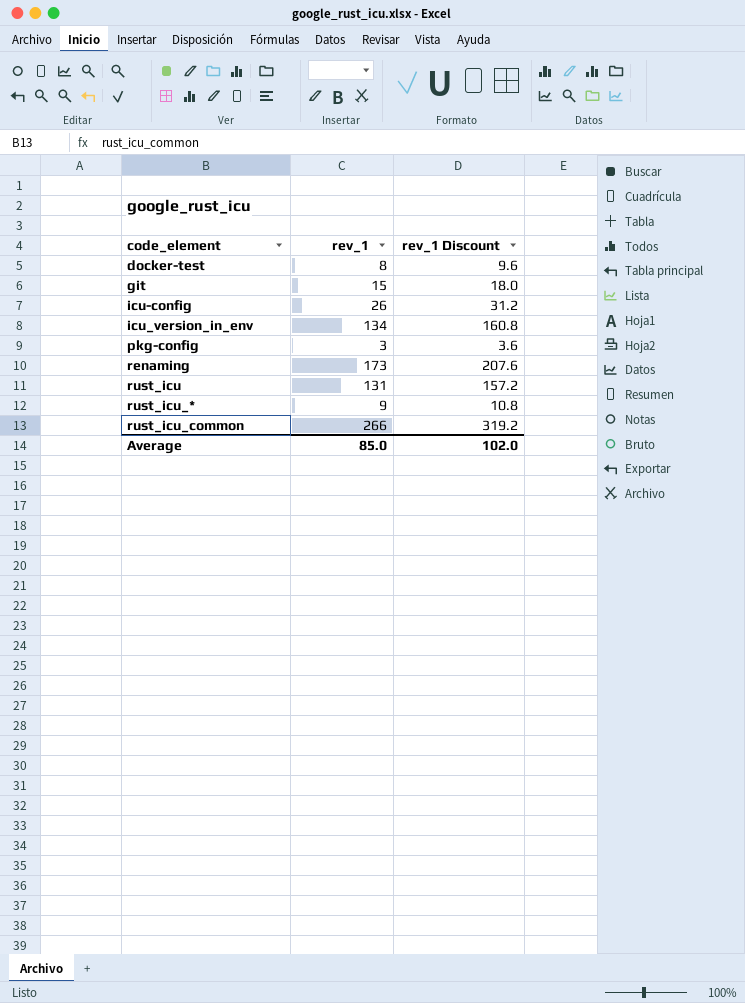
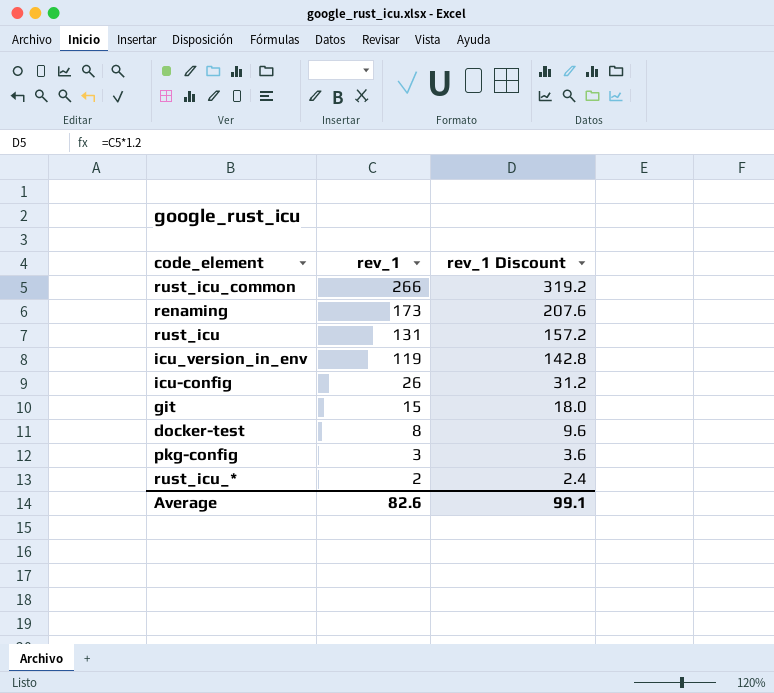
row order: code_element ascending -> rev_1 descending
icu_version_in_env | rev_1: 134 -> 119
icu_version_in_env | rev_1 Discount: 160.8 -> 142.8
rust_icu_* | rev_1: 9 -> 2
rust_icu_* | rev_1 Discount: 10.8 -> 2.4
Average | rev_1: 85.0 -> 82.6
Average | rev_1 Discount: 102.0 -> 99.1

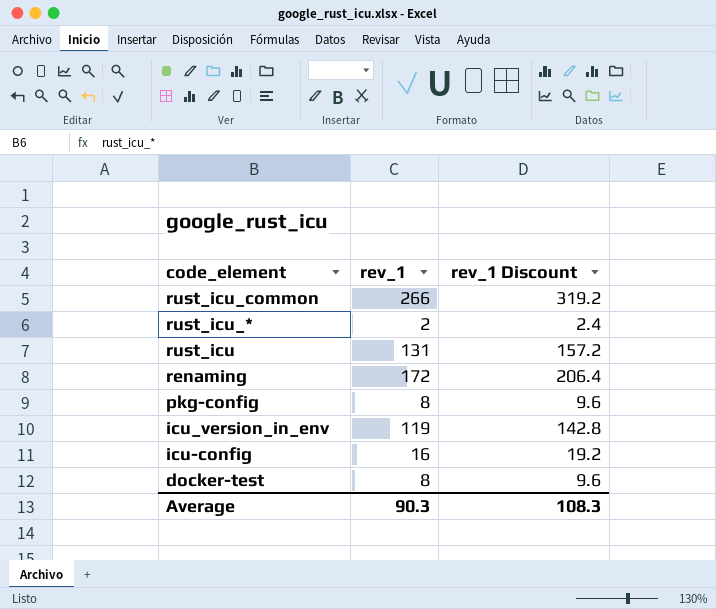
row order: rev_1 descending -> code_element descending
row git: 15 | 18.0 -> none
renaming | rev_1: 173 -> 172
renaming | rev_1 Discount: 207.6 -> 206.4
pkg-config | rev_1: 3 -> 8
pkg-config | rev_1 Discount: 3.6 -> 9.6
icu-config | rev_1: 26 -> 16
icu-config | rev_1 Discount: 31.2 -> 19.2
Average | rev_1: 82.6 -> 90.3
Average | rev_1 Discount: 99.1 -> 108.3

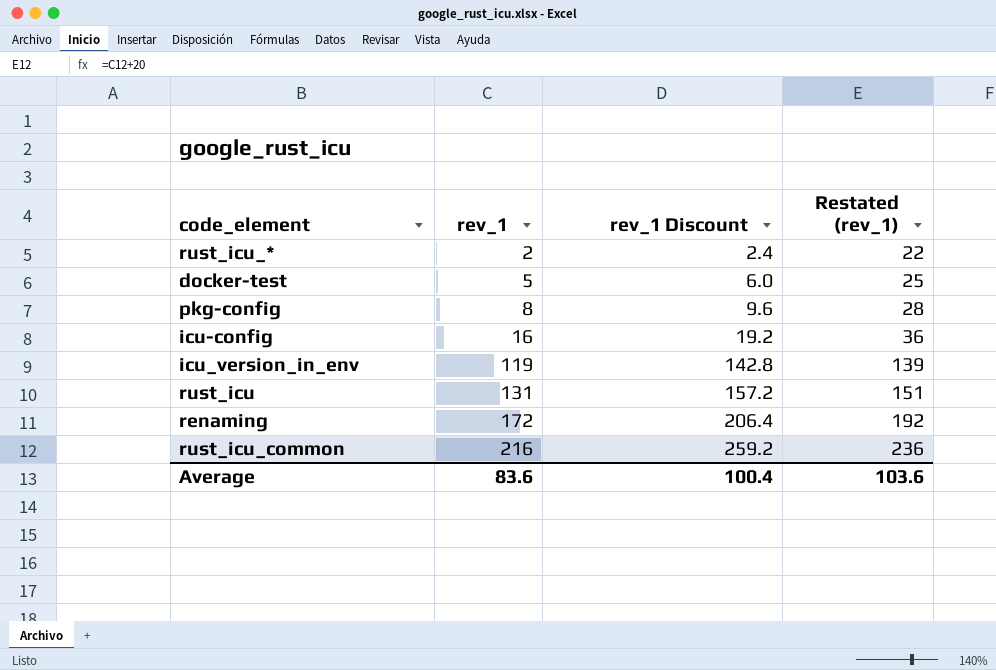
row order: code_element descending -> rev_1 ascending
column Restated (rev_1) | formula: none -> [rev_1] + 20
docker-test | rev_1: 8 -> 5
docker-test | rev_1 Discount: 9.6 -> 6.0
rust_icu_common | rev_1: 266 -> 216
rust_icu_common | rev_1 Discount: 319.2 -> 259.2
Average | rev_1: 90.3 -> 83.6
Average | rev_1 Discount: 108.3 -> 100.4

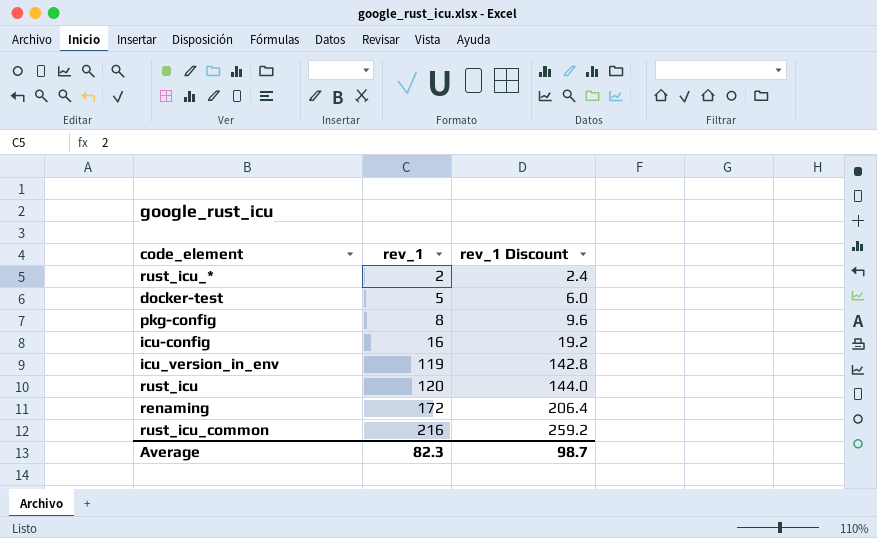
column Restated (rev_1) | formula: [rev_1] + 20 -> none
rust_icu | rev_1: 131 -> 120
rust_icu | rev_1 Discount: 157.2 -> 144.0
Average | rev_1: 83.6 -> 82.3
Average | rev_1 Discount: 100.4 -> 98.7

